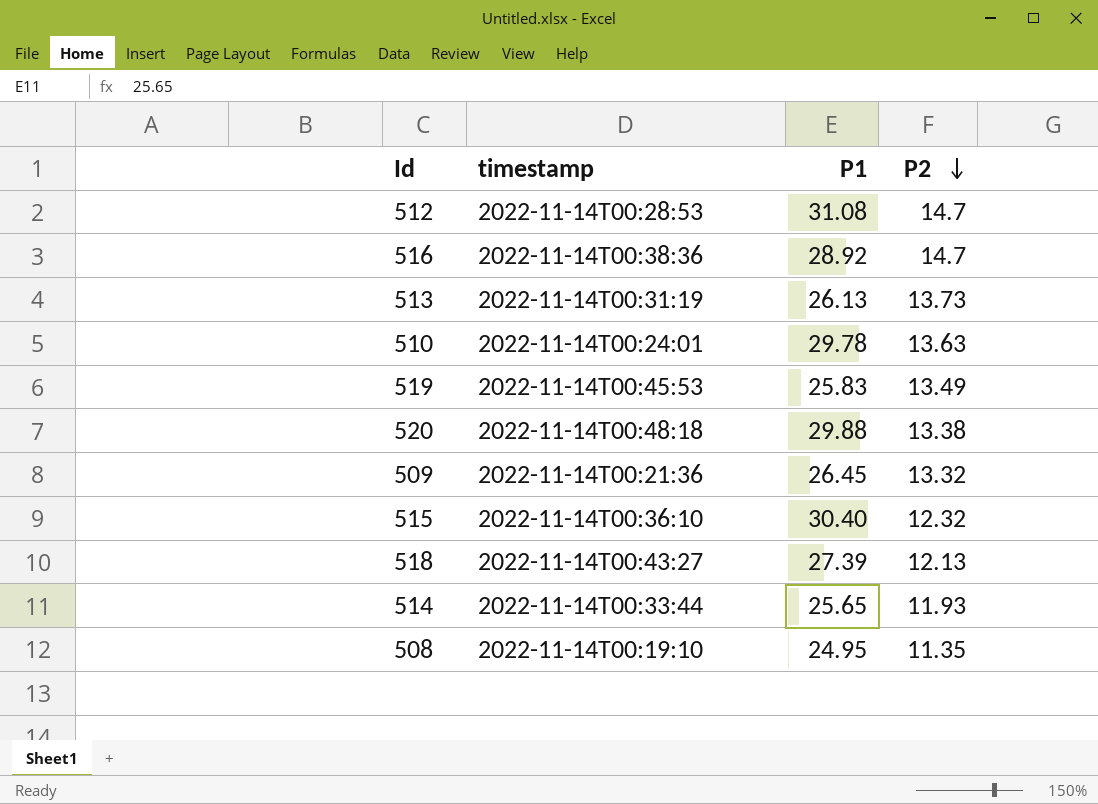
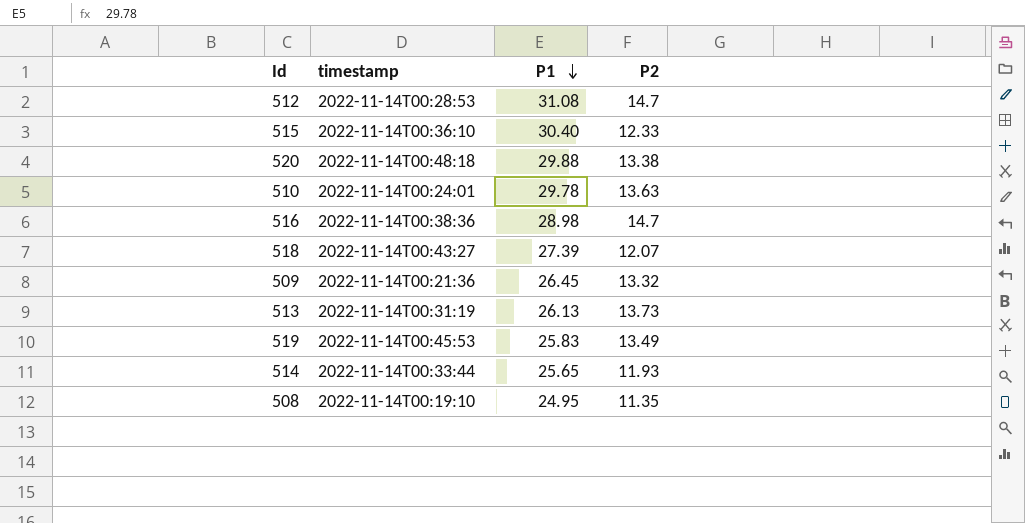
row order: P2 descending -> P1 descending
515 | P2: 12.32 -> 12.33
516 | P1: 28.92 -> 28.98
518 | P2: 12.13 -> 12.07

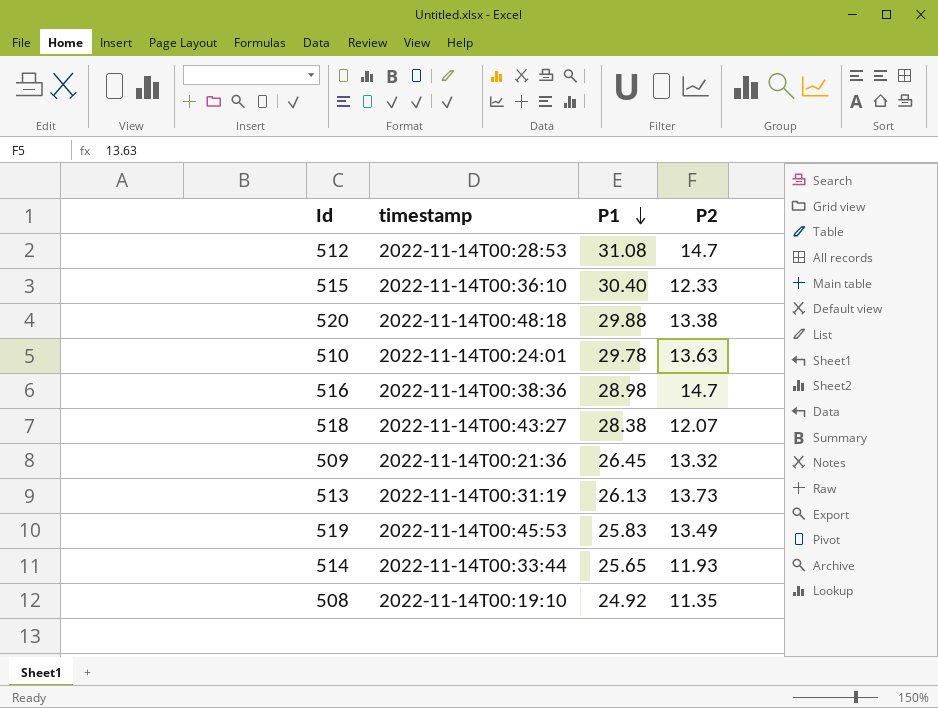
518 | P1: 27.39 -> 28.38
508 | P1: 24.95 -> 24.92

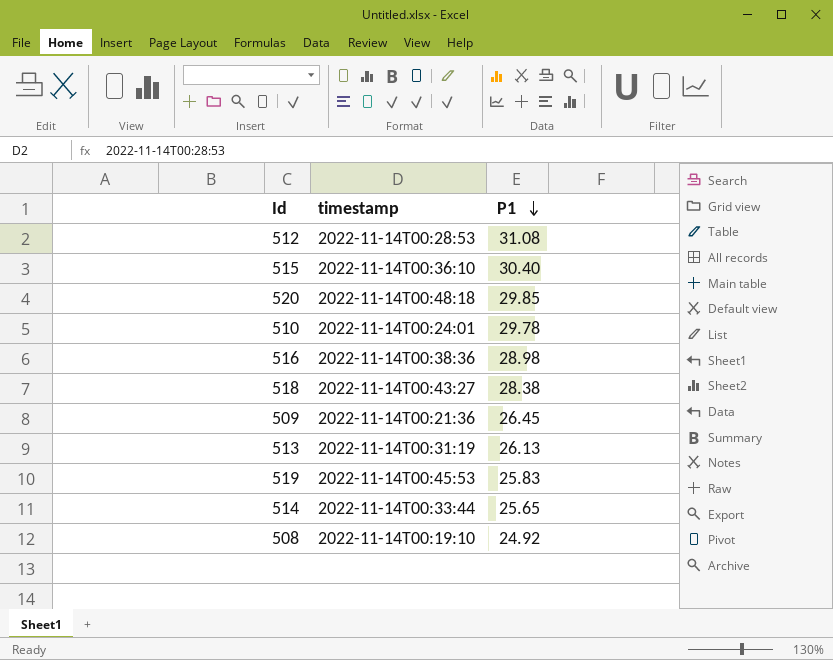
column P2 | position: 4 -> none
520 | P1: 29.88 -> 29.85

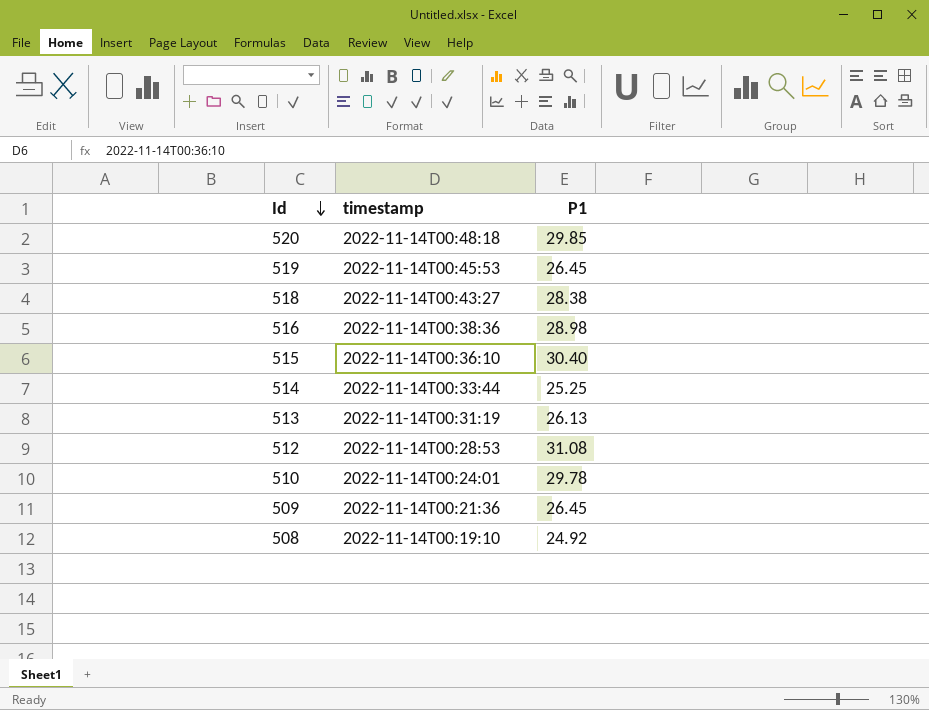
row order: P1 descending -> Id descending
519 | P1: 25.83 -> 26.45
514 | P1: 25.65 -> 25.25

